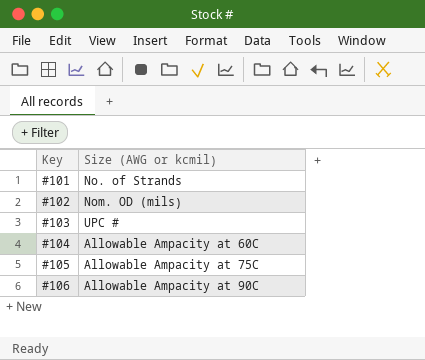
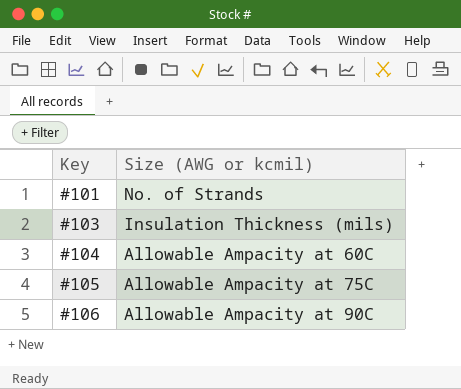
row #102: Nom. OD (mils) -> none
#103 | Size (AWG or kcmil): UPC # -> Insulation Thickness (mils)

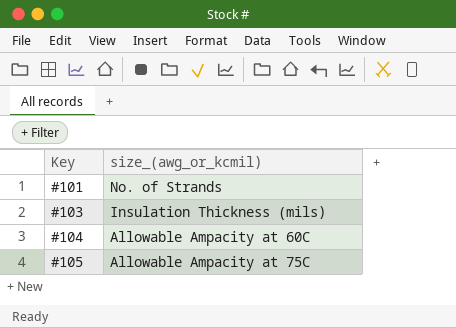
column name: Size (AWG or kcmil) -> size_(awg_or_kcmil)
row #106: Allowable Ampacity at 90C -> none

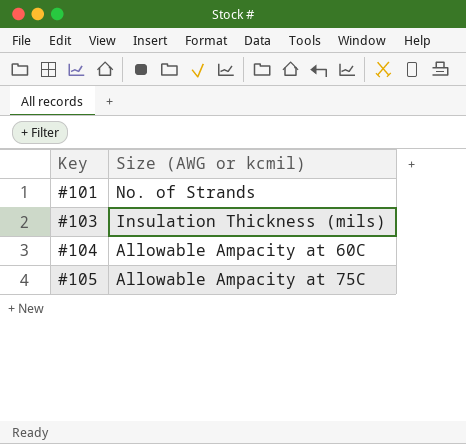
column name: size_(awg_or_kcmil) -> Size (AWG or kcmil)

